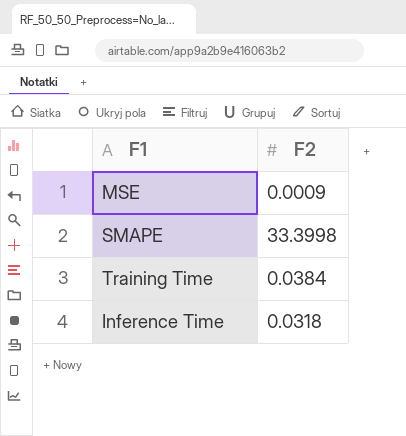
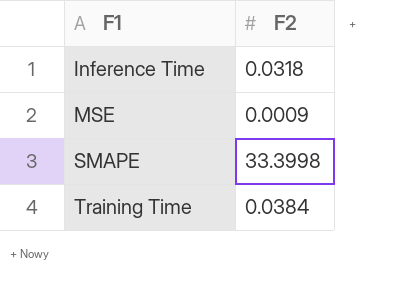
row order: none -> F1 ascending

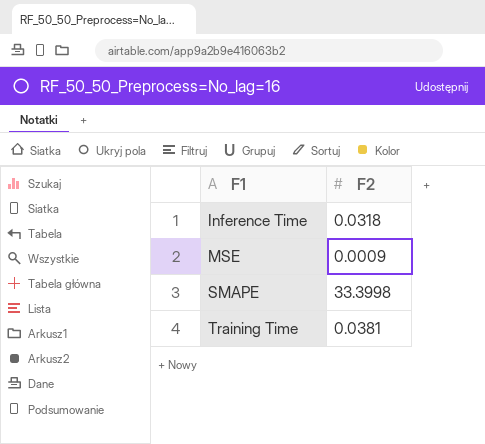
Training Time | F2: 0.0384 -> 0.0381

